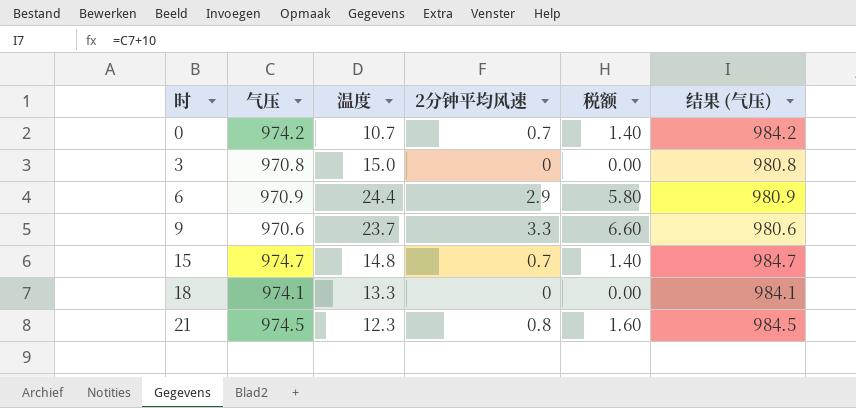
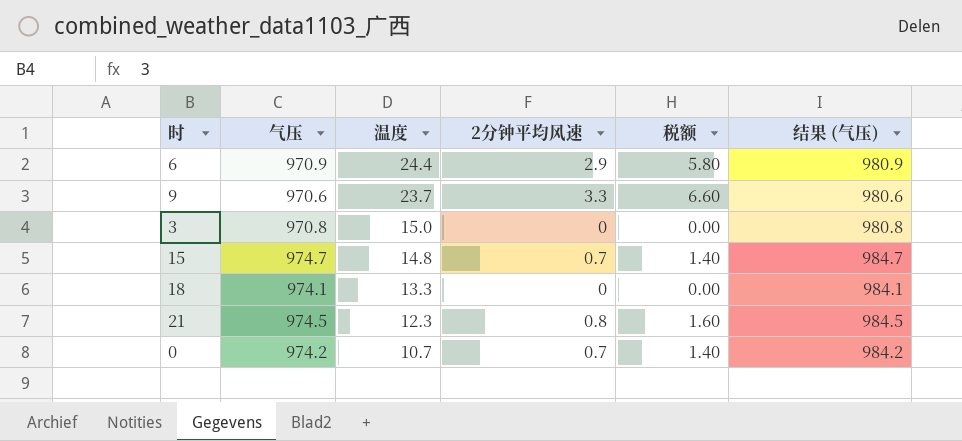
row order: 时 ascending -> 温度 descending

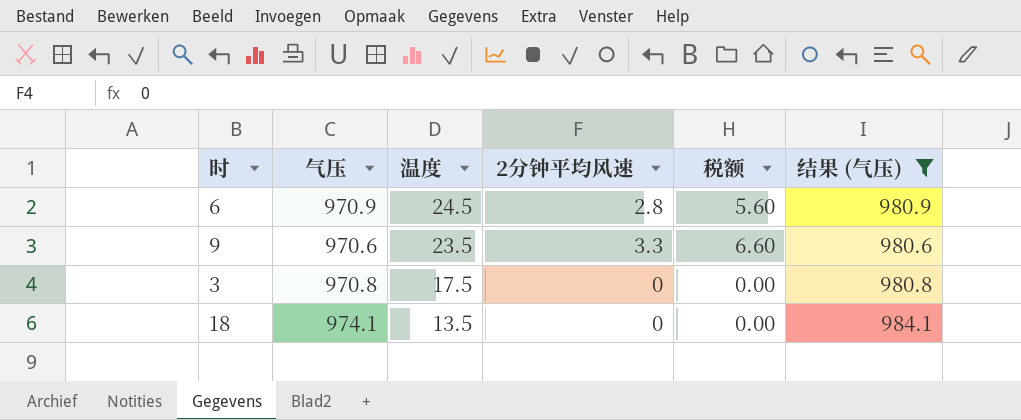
filter: none -> 结果 (气压) <= 984.1
6 | 温度: 24.4 -> 24.5
6 | 2分钟平均风速: 2.9 -> 2.8
6 | 税额: 5.80 -> 5.60
9 | 温度: 23.7 -> 23.5
3 | 温度: 15.0 -> 17.5
18 | 温度: 13.3 -> 13.5

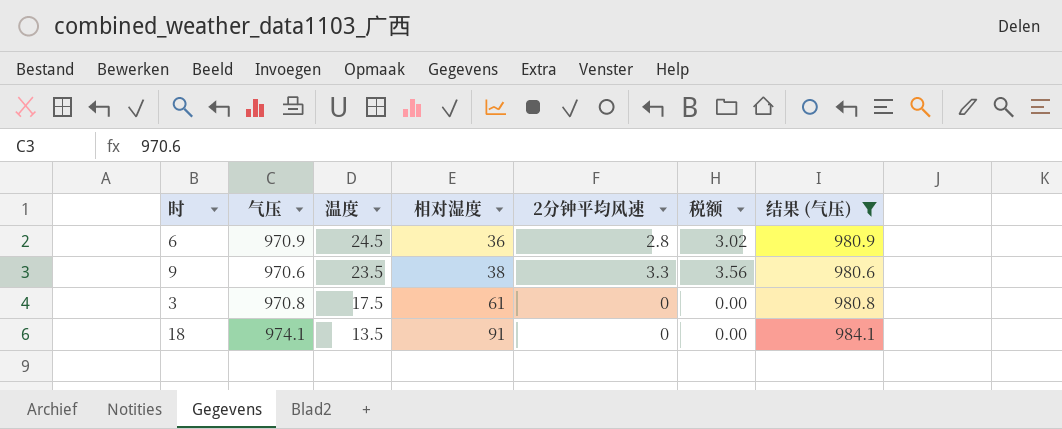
column 相对湿度 | position: none -> 4
column 税额 | formula: [2分钟平均风速] * 2 -> [2分钟平均风速] * 1.08

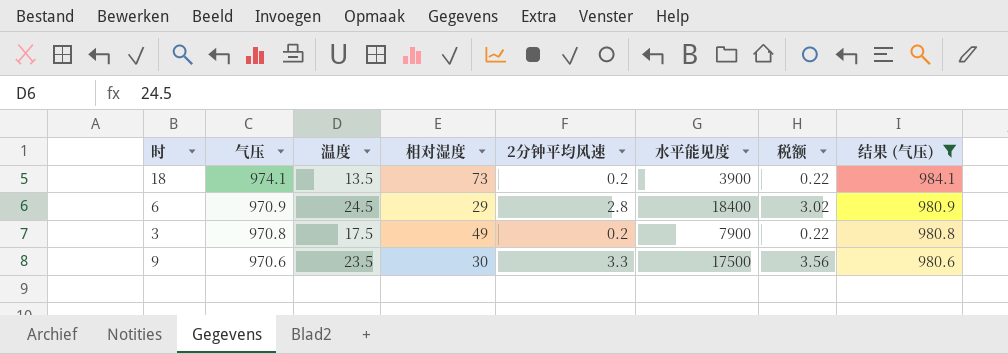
row order: 温度 descending -> 气压 descending
column 水平能见度 | position: none -> 6
18 | 相对湿度: 91 -> 73
18 | 2分钟平均风速: 0 -> 0.2
18 | 税额: 0.00 -> 0.22
6 | 相对湿度: 36 -> 29
3 | 相对湿度: 61 -> 49
3 | 2分钟平均风速: 0 -> 0.2
3 | 税额: 0.00 -> 0.22
9 | 相对湿度: 38 -> 30

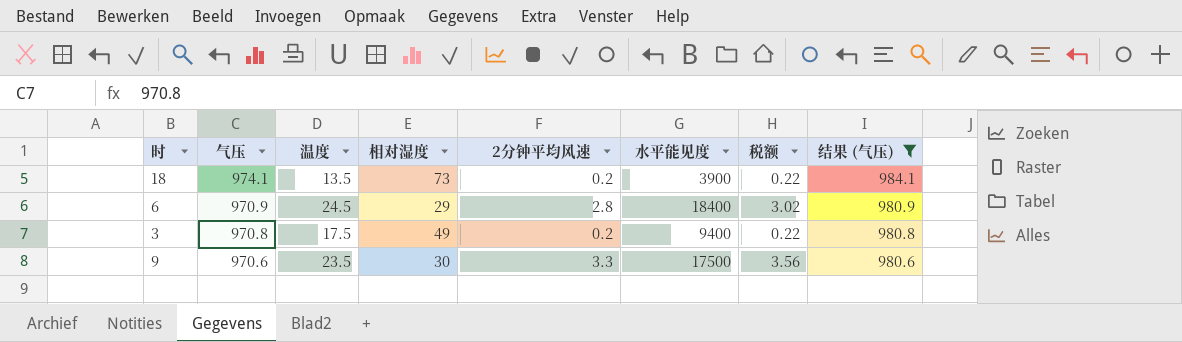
3 | 水平能见度: 7900 -> 9400

